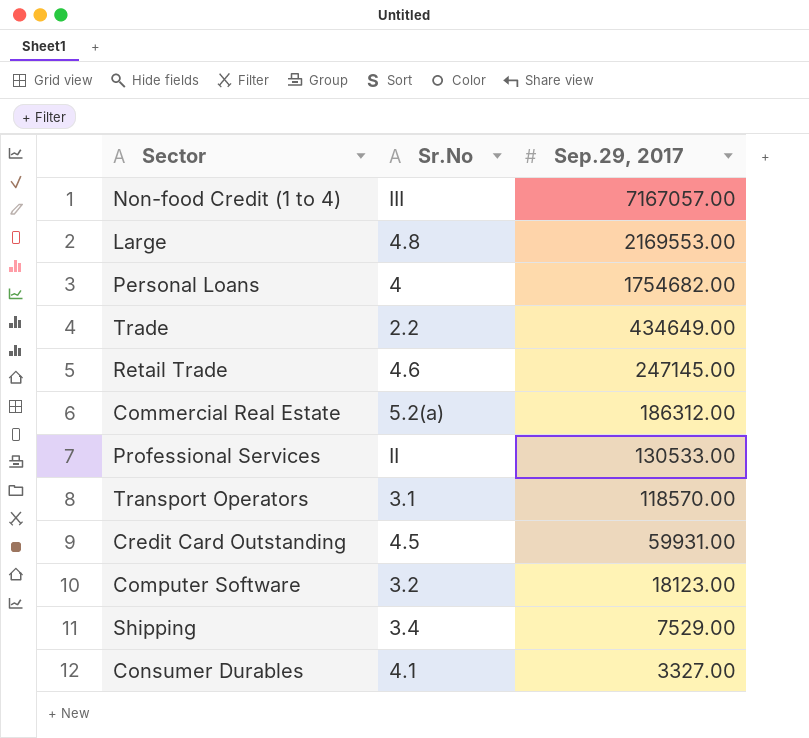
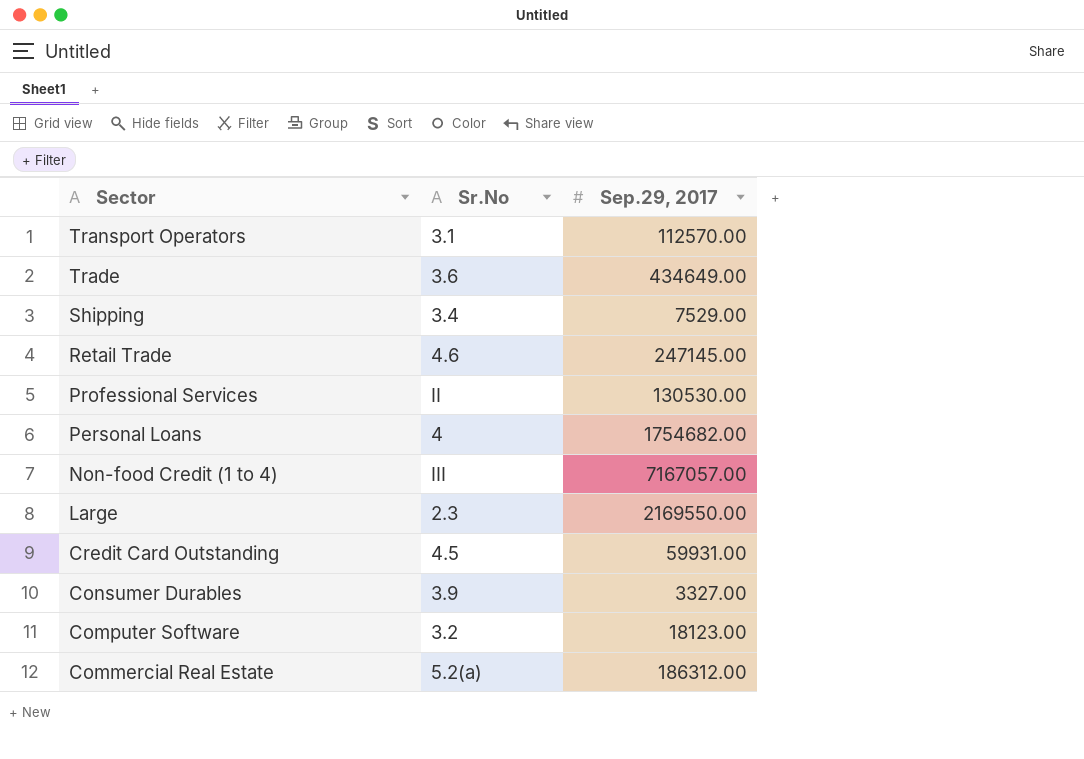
row order: Sep.29, 2017 descending -> Sector descending
Transport Operators | Sep.29, 2017: 118570.00 -> 112570.00
Trade | Sr.No: 2.2 -> 3.6
Professional Services | Sep.29, 2017: 130533.00 -> 130530.00
Large | Sr.No: 4.8 -> 2.3
Large | Sep.29, 2017: 2169553.00 -> 2169550.00
Consumer Durables | Sr.No: 4.1 -> 3.9

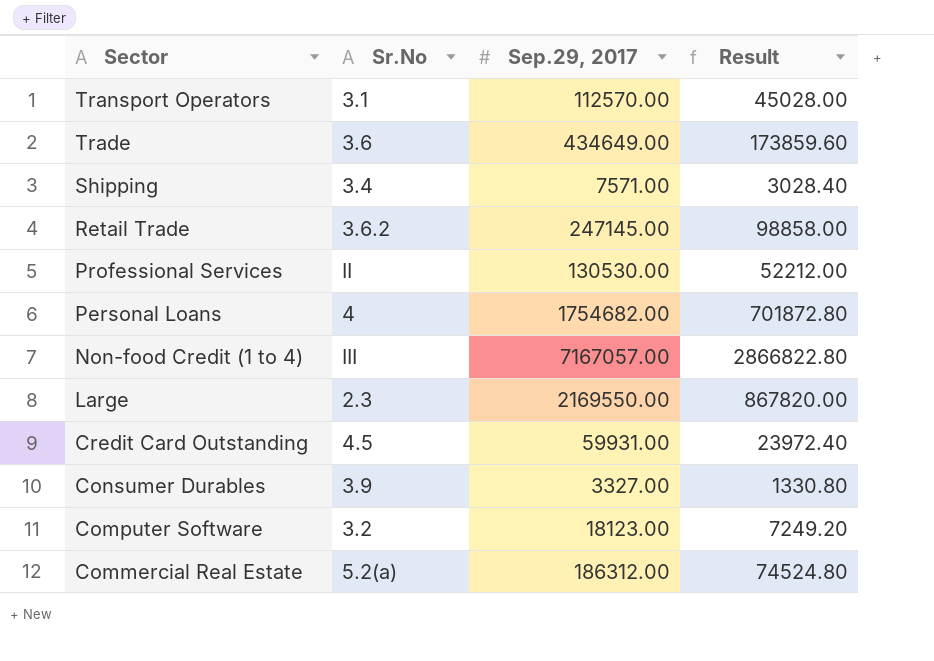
column Result | formula: none -> [Sep.29, 2017] * 0.4
Shipping | Sep.29, 2017: 7529.00 -> 7571.00
Retail Trade | Sr.No: 4.6 -> 3.6.2

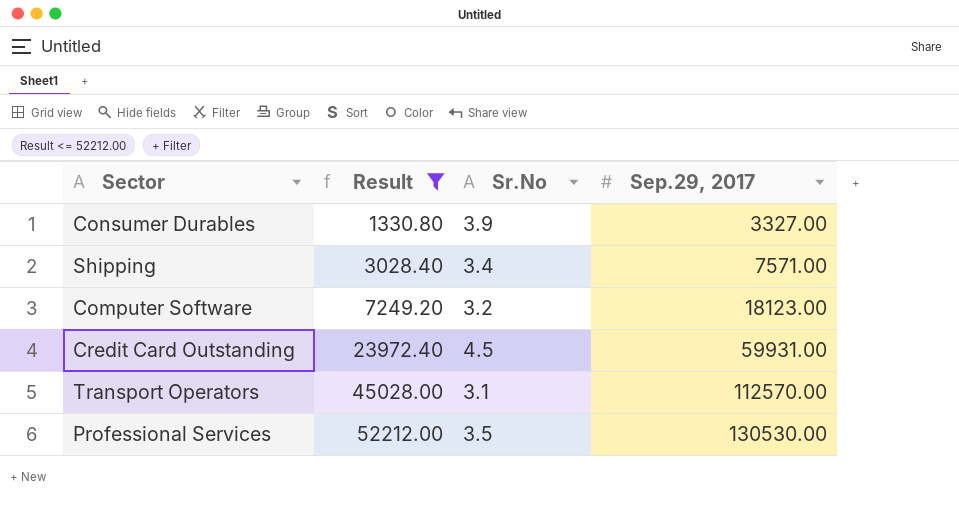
filter: none -> Result <= 52212.00
row order: Sector descending -> Result ascending
column Result | position: 4 -> 2
Professional Services | Sr.No: II -> 3.5

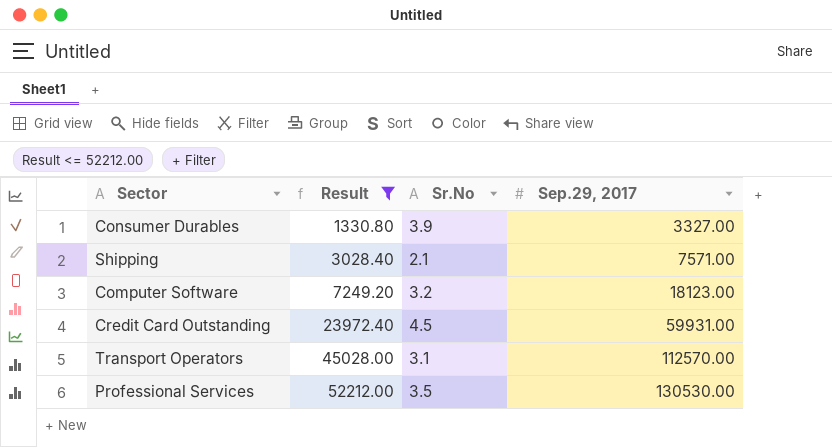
Shipping | Sr.No: 3.4 -> 2.1

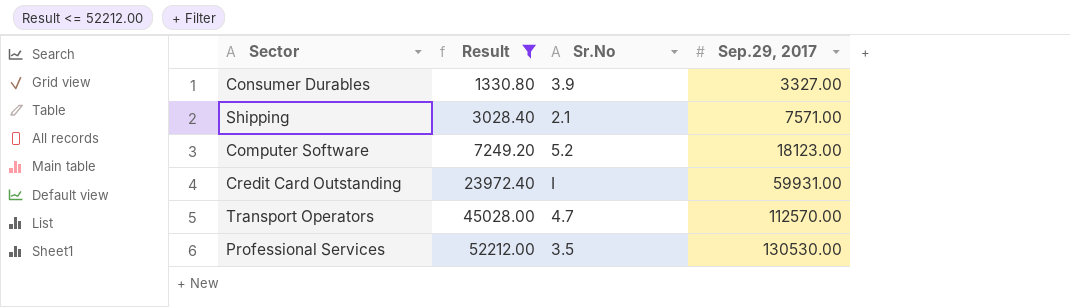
Computer Software | Sr.No: 3.2 -> 5.2
Credit Card Outstanding | Sr.No: 4.5 -> I
Transport Operators | Sr.No: 3.1 -> 4.7

